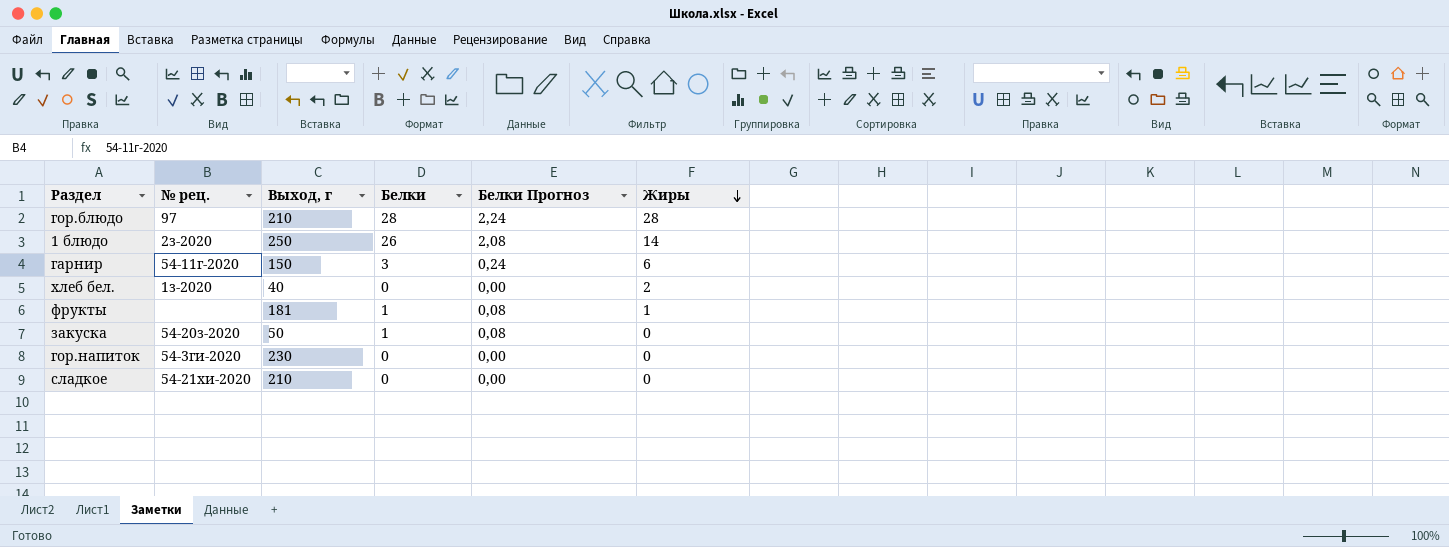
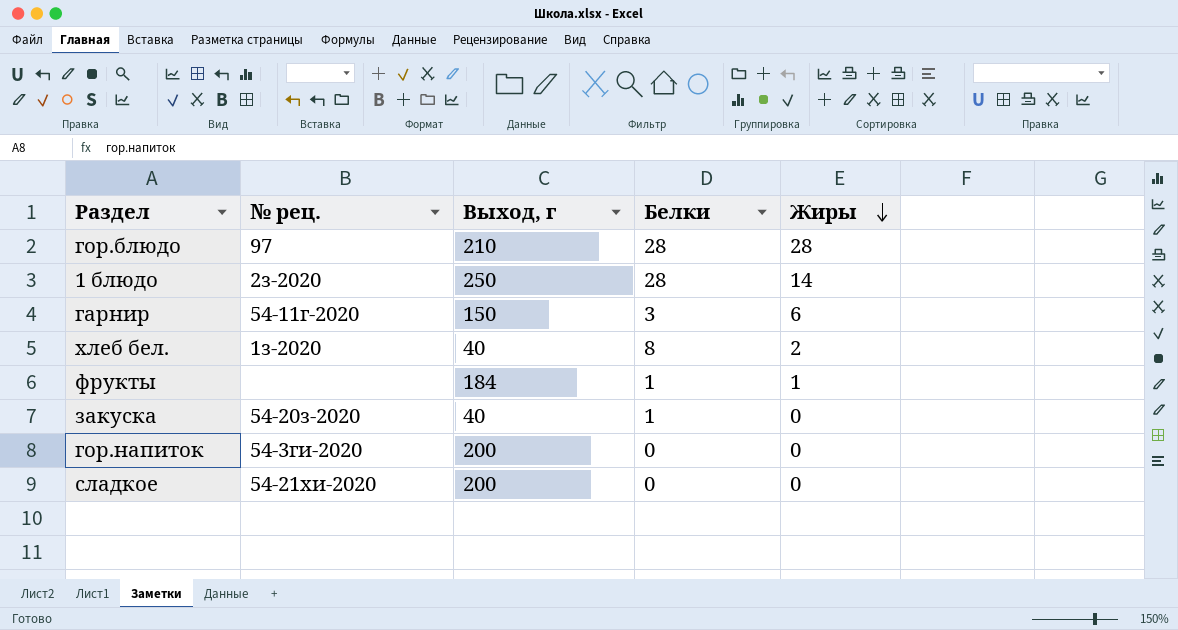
column Белки Прогноз | formula: [Белки] * 0,08 -> none
1 блюдо | Белки: 26 -> 28
хлеб бел. | Белки: 0 -> 8
фрукты | Выход, г: 181 -> 184
закуска | Выход, г: 50 -> 40
гор.напиток | Выход, г: 230 -> 200
сладкое | Выход, г: 210 -> 200

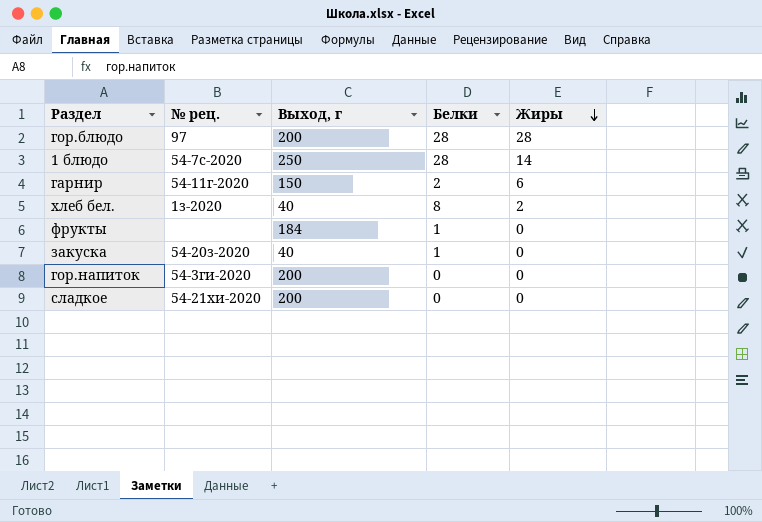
гор.блюдо | Выход, г: 210 -> 200
1 блюдо | № рец.: 2з-2020 -> 54-7с-2020
гарнир | Белки: 3 -> 2
фрукты | Жиры: 1 -> 0

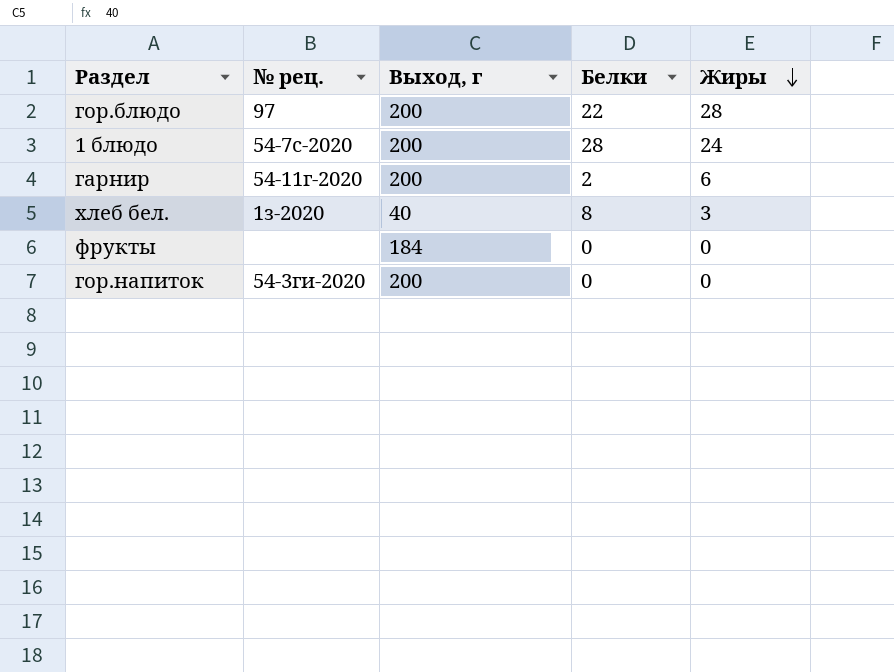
row закуска: 54-20з-2020 | 40 | 1 | 0 -> none
row сладкое: 54-21хи-2020 | 200 | 0 | 0 -> none
гор.блюдо | Белки: 28 -> 22
1 блюдо | Выход, г: 250 -> 200
1 блюдо | Жиры: 14 -> 24
гарнир | Выход, г: 150 -> 200
хлеб бел. | Жиры: 2 -> 3
фрукты | Белки: 1 -> 0

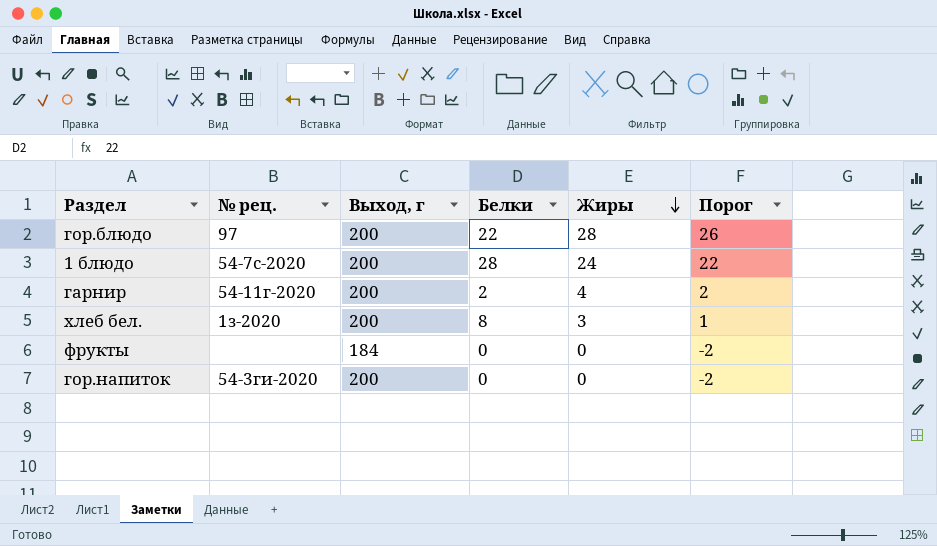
column Порог | formula: none -> [Жиры] - 2
гарнир | Жиры: 6 -> 4
хлеб бел. | Выход, г: 40 -> 200

